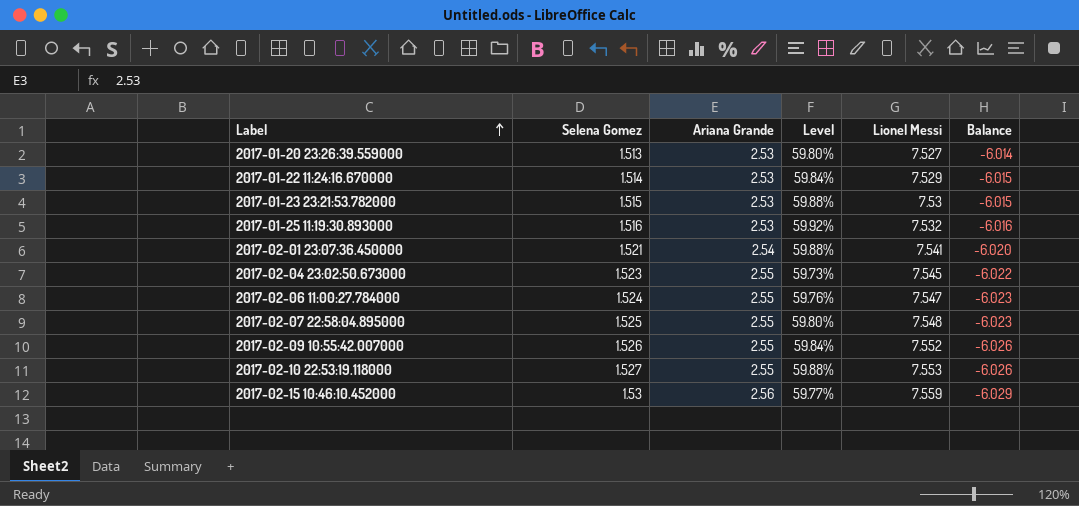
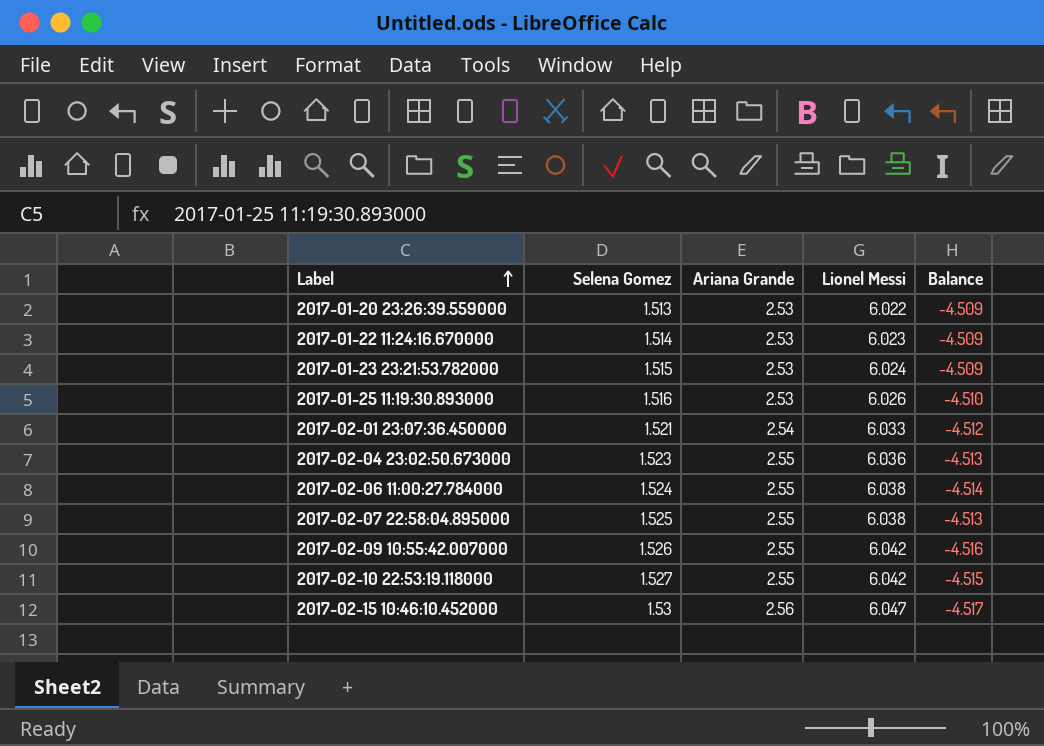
column Level | formula: [Selena Gomez] / [Ariana Grande] -> none
2017-01-20 23:26:39.559000 | Lionel Messi: 7.527 -> 6.022
2017-01-20 23:26:39.559000 | Balance: -6.014 -> -4.509
2017-01-22 11:24:16.670000 | Lionel Messi: 7.529 -> 6.023
2017-01-22 11:24:16.670000 | Balance: -6.015 -> -4.509
2017-01-23 23:21:53.782000 | Lionel Messi: 7.53 -> 6.024
2017-01-23 23:21:53.782000 | Balance: -6.015 -> -4.509
2017-01-25 11:19:30.893000 | Lionel Messi: 7.532 -> 6.026
2017-01-25 11:19:30.893000 | Balance: -6.016 -> -4.510
2017-02-01 23:07:36.450000 | Lionel Messi: 7.541 -> 6.033
2017-02-01 23:07:36.450000 | Balance: -6.020 -> -4.512
2017-02-04 23:02:50.673000 | Lionel Messi: 7.545 -> 6.036
2017-02-04 23:02:50.673000 | Balance: -6.022 -> -4.513
2017-02-06 11:00:27.784000 | Lionel Messi: 7.547 -> 6.038
2017-02-06 11:00:27.784000 | Balance: -6.023 -> -4.514
2017-02-07 22:58:04.895000 | Lionel Messi: 7.548 -> 6.038
2017-02-07 22:58:04.895000 | Balance: -6.023 -> -4.513
2017-02-09 10:55:42.007000 | Lionel Messi: 7.552 -> 6.042
2017-02-09 10:55:42.007000 | Balance: -6.026 -> -4.516
2017-02-10 22:53:19.118000 | Lionel Messi: 7.553 -> 6.042
2017-02-10 22:53:19.118000 | Balance: -6.026 -> -4.515
2017-02-15 10:46:10.452000 | Lionel Messi: 7.559 -> 6.047
2017-02-15 10:46:10.452000 | Balance: -6.029 -> -4.517

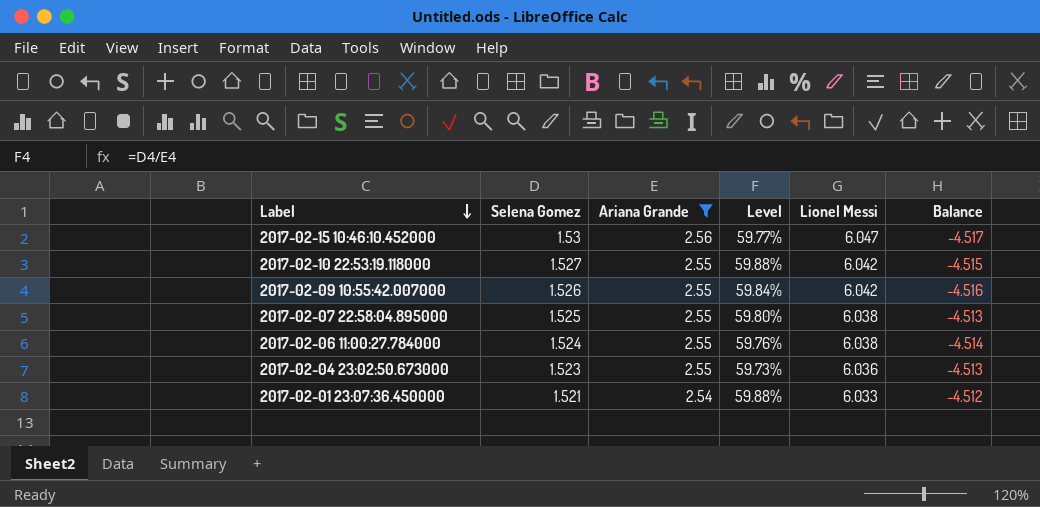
filter: none -> Ariana Grande != 2.53
row order: Label ascending -> Label descending
column Level | formula: none -> [Selena Gomez] / [Ariana Grande]

